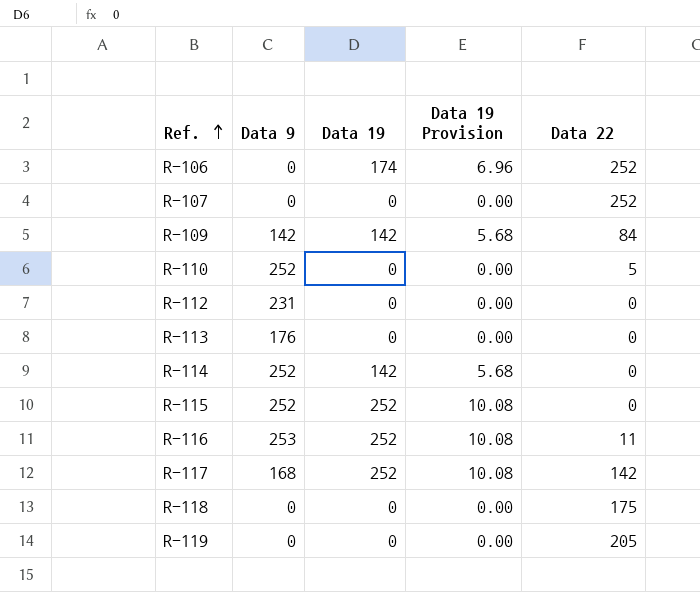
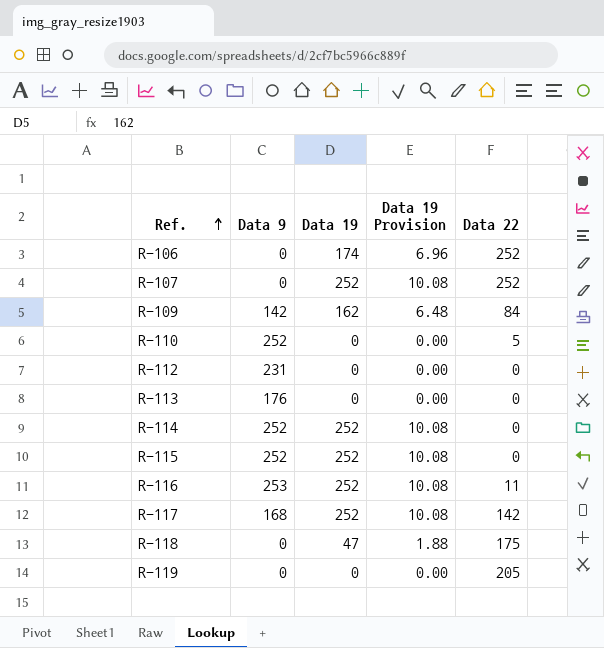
R-107 | Data 19: 0 -> 252
R-107 | Data 19 Provision: 0.00 -> 10.08
R-109 | Data 19: 142 -> 162
R-109 | Data 19 Provision: 5.68 -> 6.48
R-114 | Data 19: 142 -> 252
R-114 | Data 19 Provision: 5.68 -> 10.08
R-118 | Data 19: 0 -> 47
R-118 | Data 19 Provision: 0.00 -> 1.88

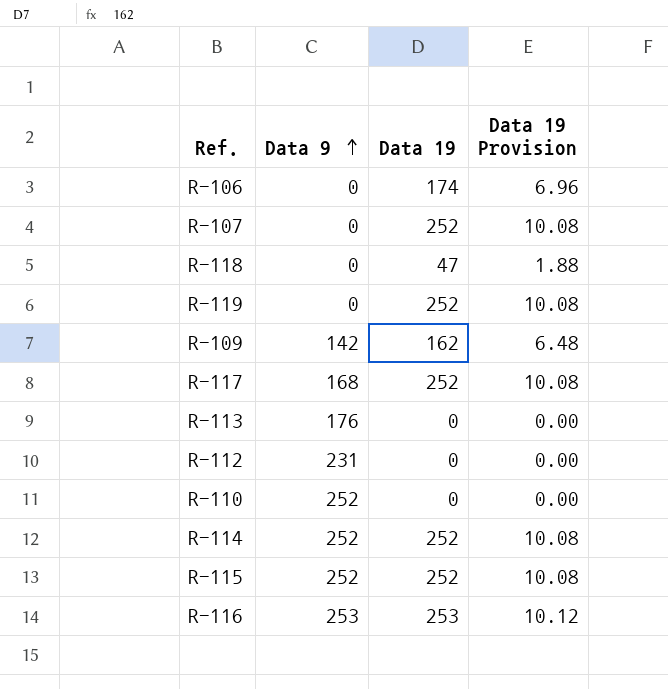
row order: Ref. ascending -> Data 9 ascending
column Data 22 | position: 5 -> none
R-119 | Data 19: 0 -> 252
R-119 | Data 19 Provision: 0.00 -> 10.08
R-116 | Data 19: 252 -> 253
R-116 | Data 19 Provision: 10.08 -> 10.12

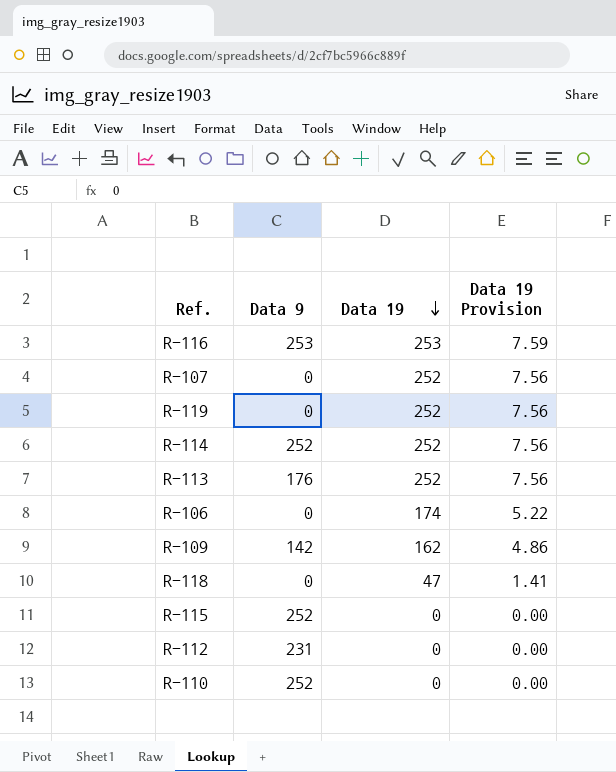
row order: Data 9 ascending -> Data 19 descending
column Data 19 Provision | formula: [Data 19] * 0.04 -> [Data 19] * 0.03
row R-117: 168 | 252 | 10.08 -> none
R-113 | Data 19: 0 -> 252
R-115 | Data 19: 252 -> 0

